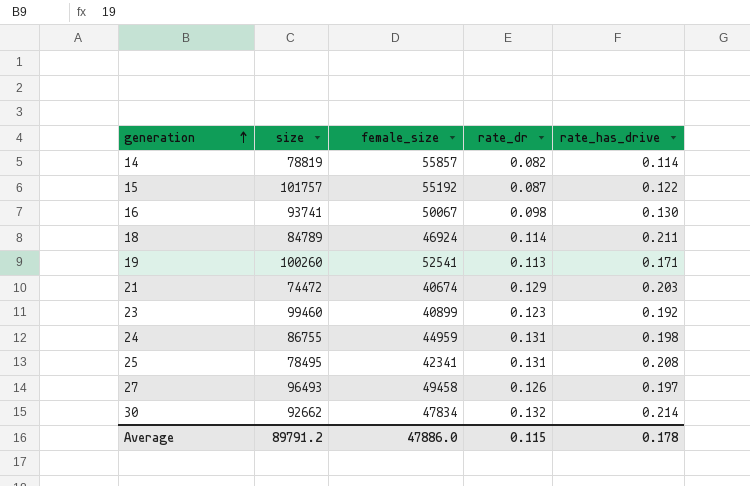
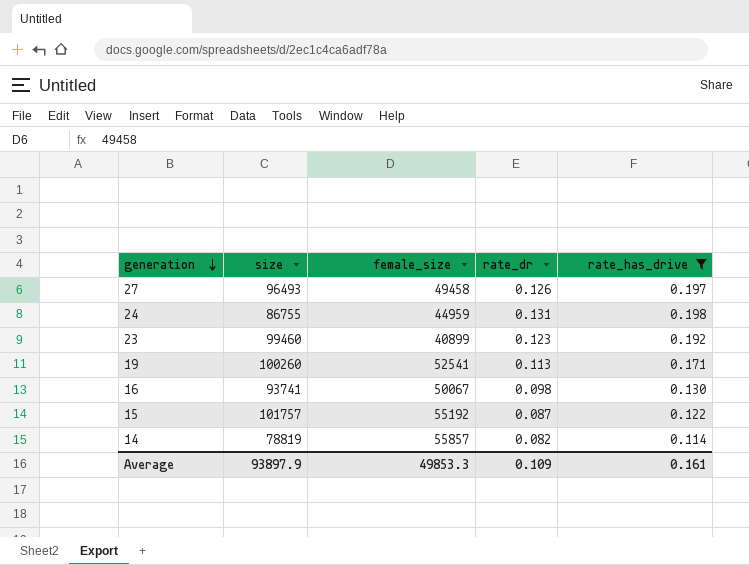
filter: none -> rate_has_drive <= 0.198
row order: generation ascending -> generation descending
Average | size: 89791.2 -> 93897.9
Average | female_size: 47886.0 -> 49853.3
Average | rate_dr: 0.115 -> 0.109
Average | rate_has_drive: 0.178 -> 0.161

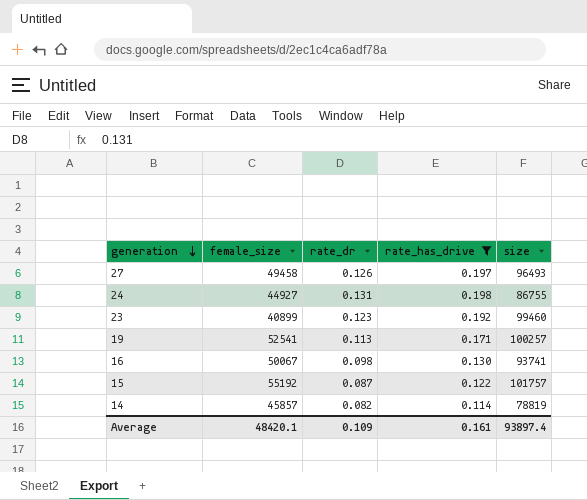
column size | position: 2 -> 5
24 | female_size: 44959 -> 44927
19 | size: 100260 -> 100257
14 | female_size: 55857 -> 45857
Average | female_size: 49853.3 -> 48420.1
Average | size: 93897.9 -> 93897.4

